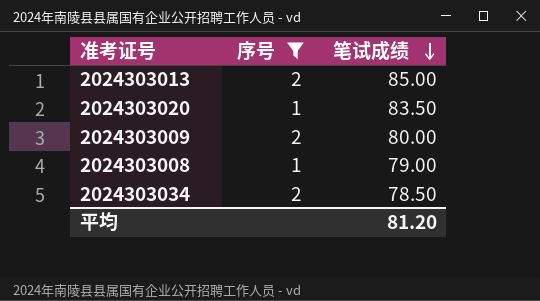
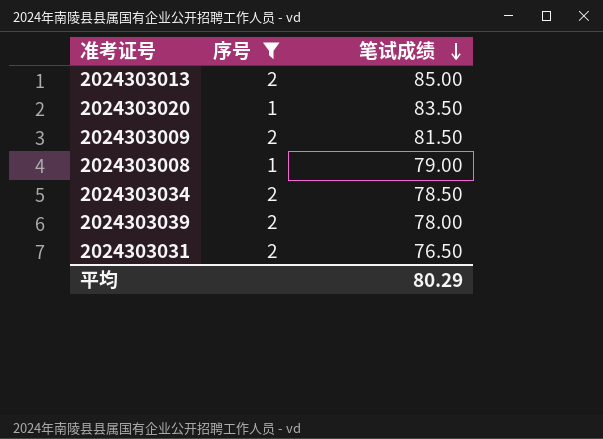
2024303009 | 笔试成绩: 80.00 -> 81.50
row 2024303039: none -> 2 | 78.00
row 2024303031: none -> 2 | 76.50
平均 | 笔试成绩: 81.20 -> 80.29

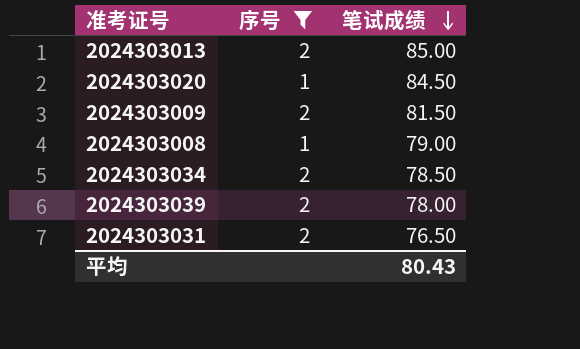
2024303020 | 笔试成绩: 83.50 -> 84.50
平均 | 笔试成绩: 80.29 -> 80.43

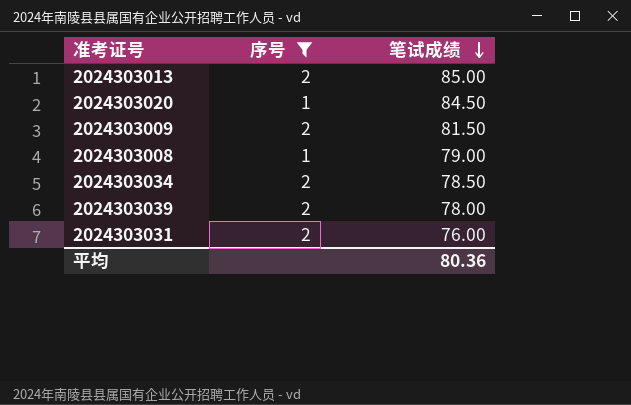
2024303031 | 笔试成绩: 76.50 -> 76.00
平均 | 笔试成绩: 80.43 -> 80.36

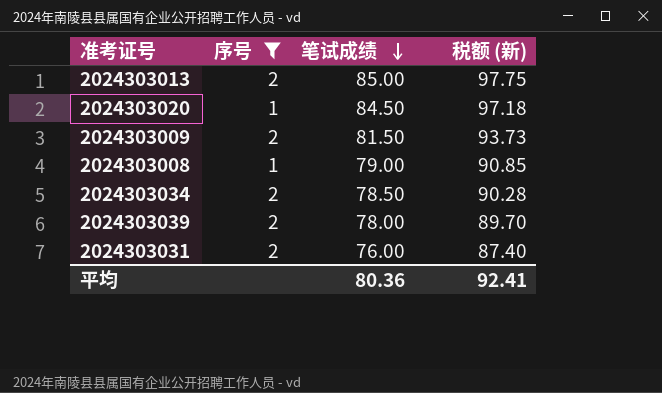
column 税额 (新) | formula: none -> [笔试成绩] * 1.15

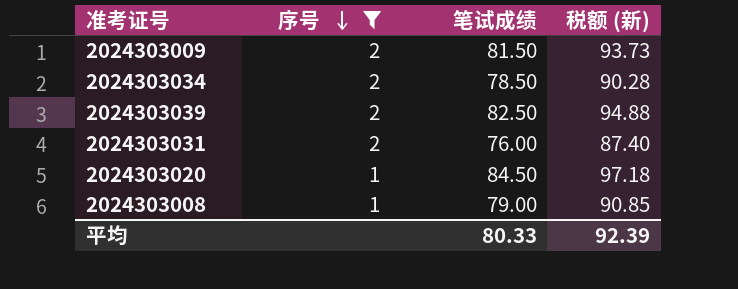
row order: 笔试成绩 descending -> 序号 descending
row 2024303013: 2 | 85.00 | 97.75 -> none
2024303039 | 笔试成绩: 78.00 -> 82.50
2024303039 | 税额 (新): 89.70 -> 94.88
平均 | 笔试成绩: 80.36 -> 80.33
平均 | 税额 (新): 92.41 -> 92.39

